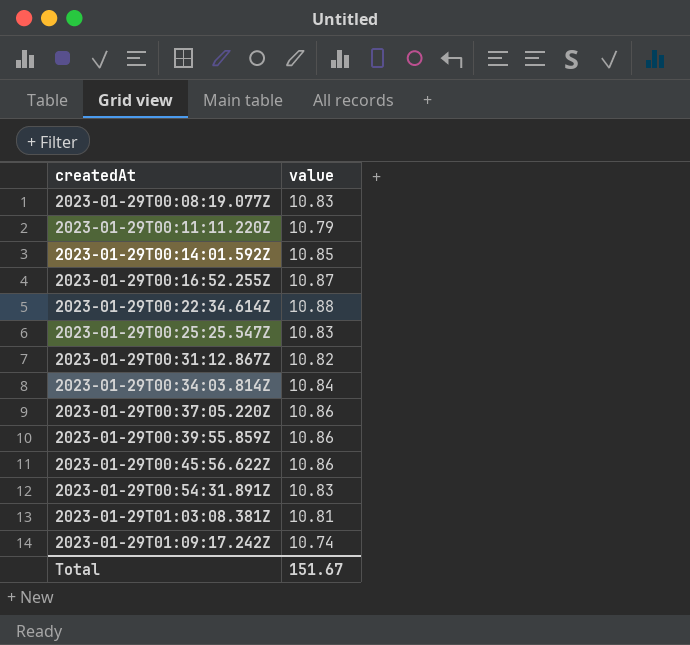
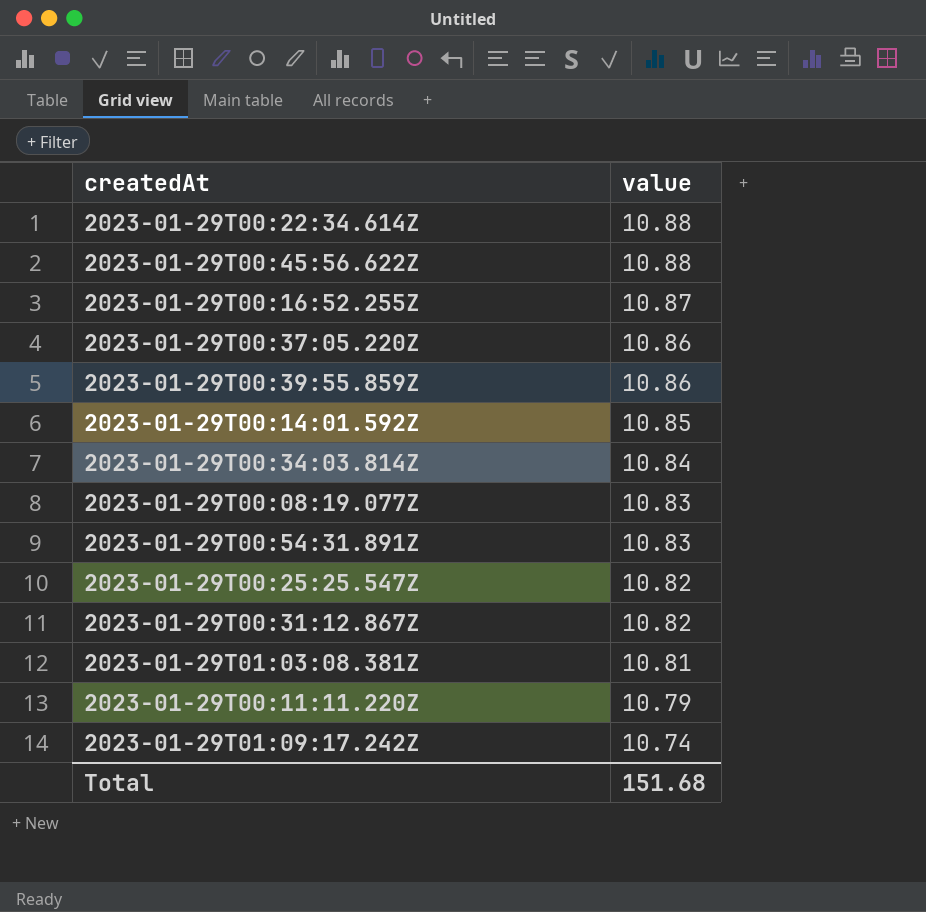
row order: createdAt ascending -> value descending
2023-01-29T00:45:56.622Z | value: 10.86 -> 10.88
2023-01-29T00:25:25.547Z | value: 10.83 -> 10.82
Total | value: 151.67 -> 151.68

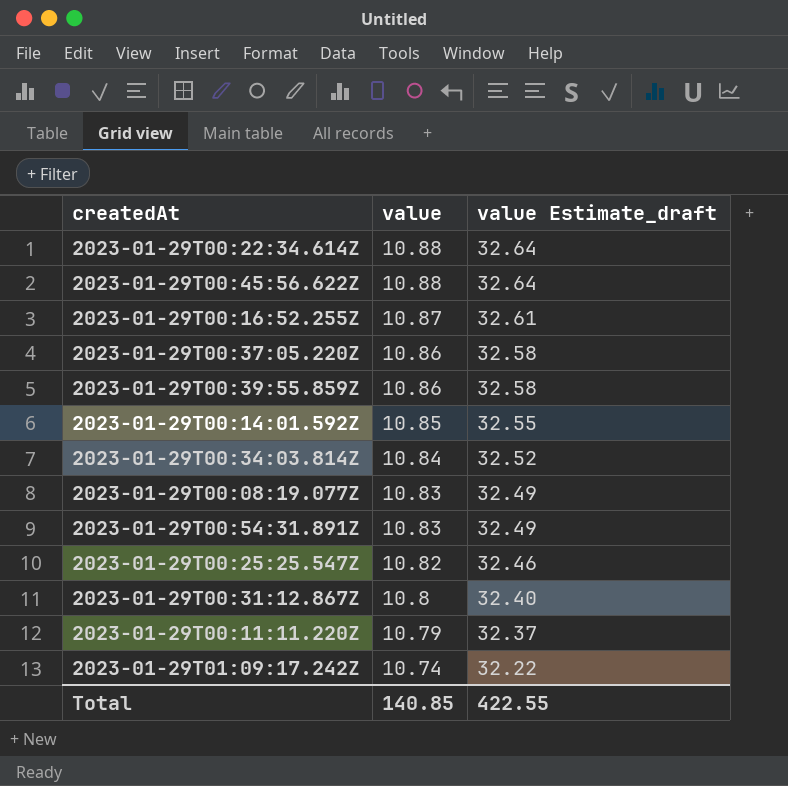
column value Estimate_draft | formula: none -> [value] * 3
row 2023-01-29T01:03:08.381Z: 10.81 -> none
2023-01-29T00:31:12.867Z | value: 10.82 -> 10.8
Total | value: 151.68 -> 140.85

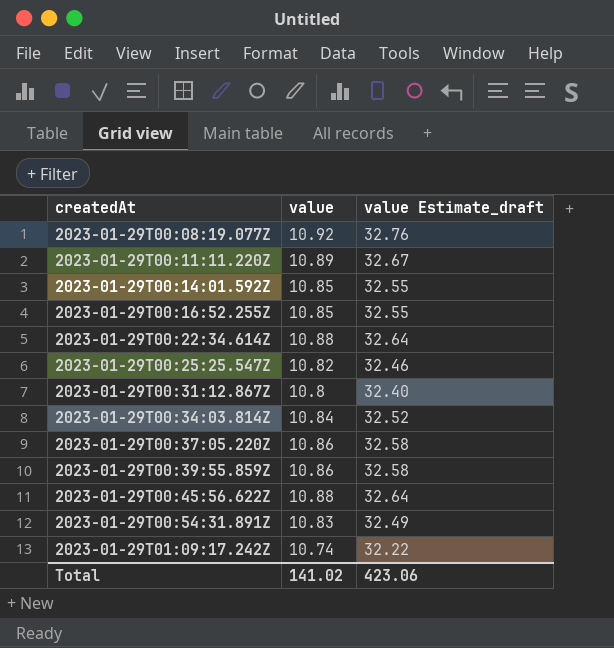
row order: value descending -> createdAt ascending
2023-01-29T00:08:19.077Z | value: 10.83 -> 10.92
2023-01-29T00:08:19.077Z | value Estimate_draft: 32.49 -> 32.76
2023-01-29T00:11:11.220Z | value: 10.79 -> 10.89
2023-01-29T00:11:11.220Z | value Estimate_draft: 32.37 -> 32.67
2023-01-29T00:16:52.255Z | value: 10.87 -> 10.85
2023-01-29T00:16:52.255Z | value Estimate_draft: 32.61 -> 32.55
Total | value: 140.85 -> 141.02
Total | value Estimate_draft: 422.55 -> 423.06

